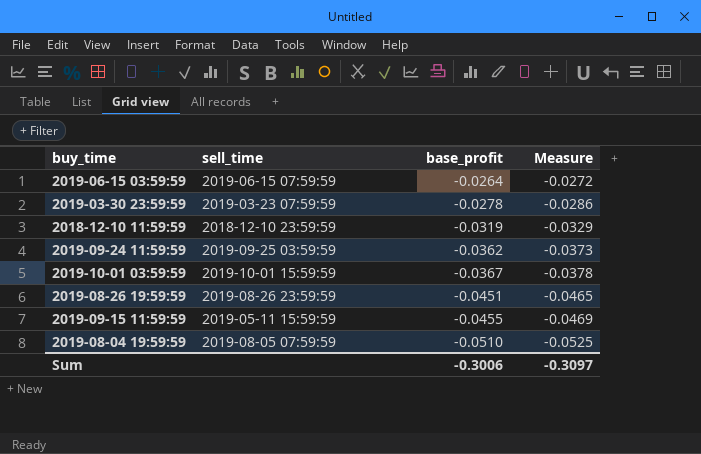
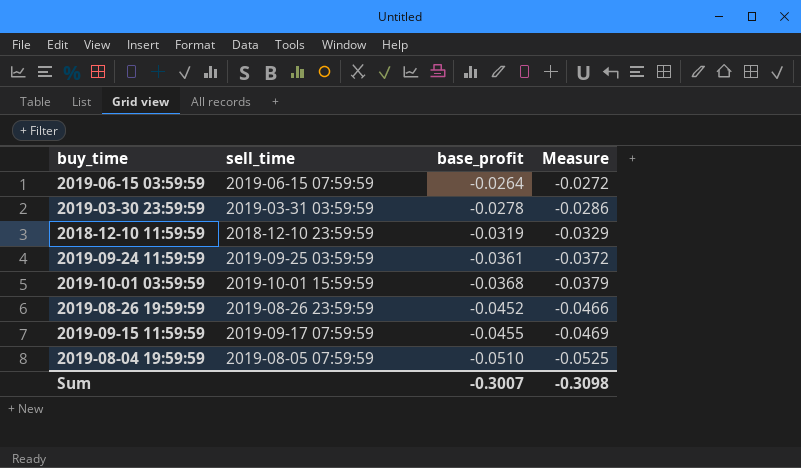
2019-03-30 23:59:59 | sell_time: 2019-03-23 07:59:59 -> 2019-03-31 03:59:59
2019-09-24 11:59:59 | base_profit: -0.0362 -> -0.0361
2019-09-24 11:59:59 | Measure: -0.0373 -> -0.0372
2019-10-01 03:59:59 | base_profit: -0.0367 -> -0.0368
2019-10-01 03:59:59 | Measure: -0.0378 -> -0.0379
2019-08-26 19:59:59 | base_profit: -0.0451 -> -0.0452
2019-08-26 19:59:59 | Measure: -0.0465 -> -0.0466
2019-09-15 11:59:59 | sell_time: 2019-05-11 15:59:59 -> 2019-09-17 07:59:59
Sum | base_profit: -0.3006 -> -0.3007
Sum | Measure: -0.3097 -> -0.3098

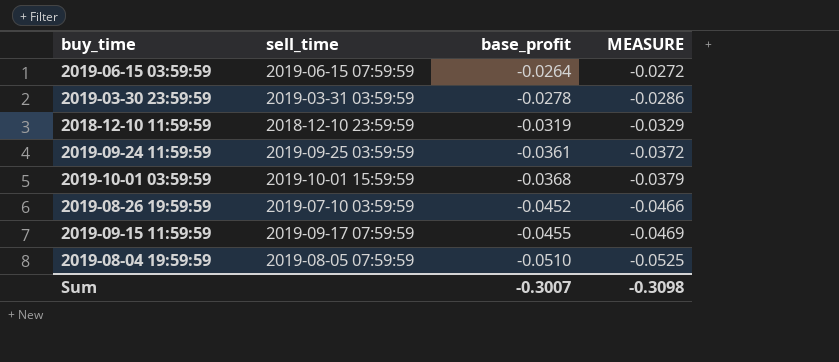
column name: Measure -> MEASURE
2019-08-26 19:59:59 | sell_time: 2019-08-26 23:59:59 -> 2019-07-10 03:59:59

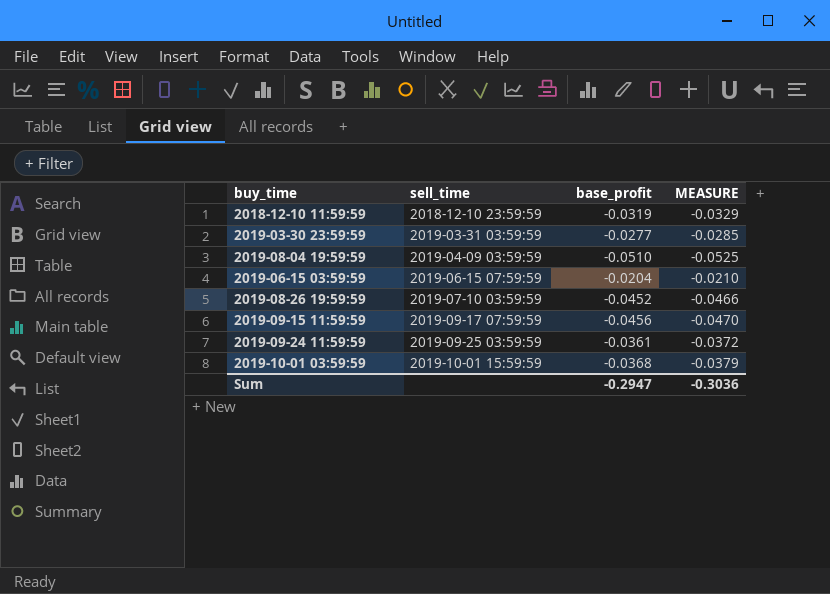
row order: base_profit descending -> sell_time ascending
2019-03-30 23:59:59 | base_profit: -0.0278 -> -0.0277
2019-03-30 23:59:59 | MEASURE: -0.0286 -> -0.0285
2019-08-04 19:59:59 | sell_time: 2019-08-05 07:59:59 -> 2019-04-09 03:59:59
2019-06-15 03:59:59 | base_profit: -0.0264 -> -0.0204
2019-06-15 03:59:59 | MEASURE: -0.0272 -> -0.0210
2019-09-15 11:59:59 | base_profit: -0.0455 -> -0.0456
2019-09-15 11:59:59 | MEASURE: -0.0469 -> -0.0470
Sum | base_profit: -0.3007 -> -0.2947
Sum | MEASURE: -0.3098 -> -0.3036

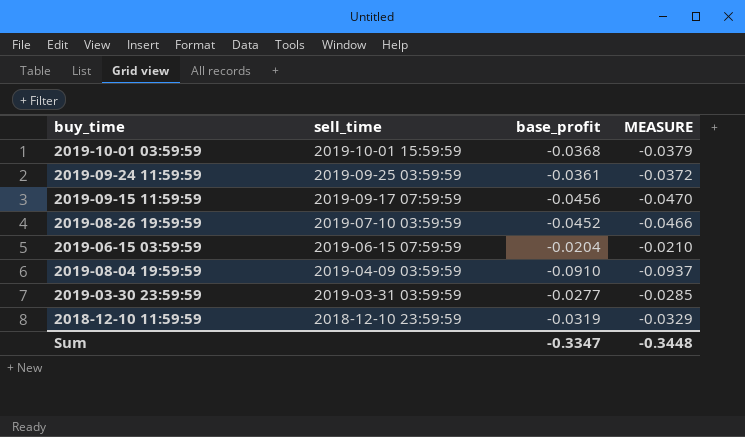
row order: sell_time ascending -> sell_time descending
2019-08-04 19:59:59 | base_profit: -0.0510 -> -0.0910
2019-08-04 19:59:59 | MEASURE: -0.0525 -> -0.0937
Sum | base_profit: -0.2947 -> -0.3347
Sum | MEASURE: -0.3036 -> -0.3448

